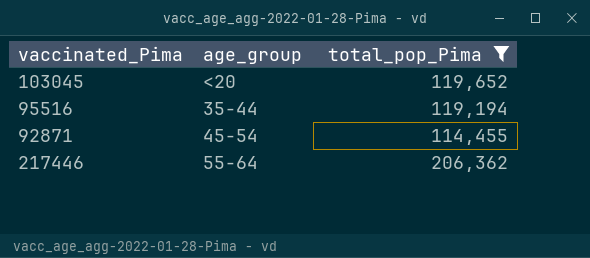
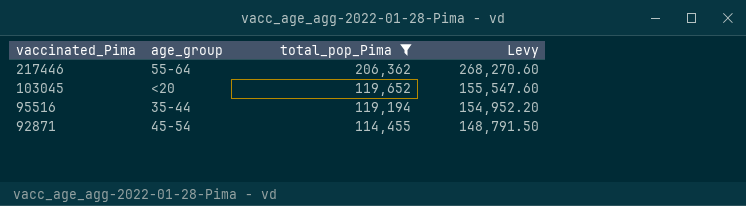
row order: none -> vaccinated_Pima descending
column Levy | formula: none -> [total_pop_Pima] * 1.3

